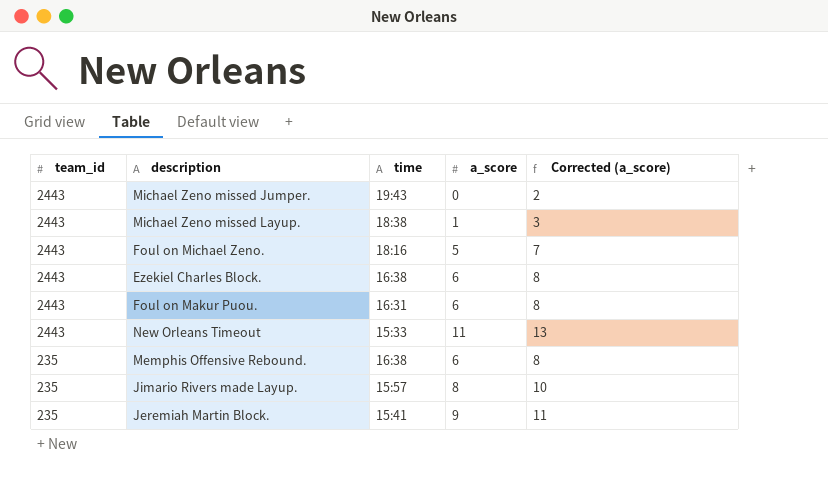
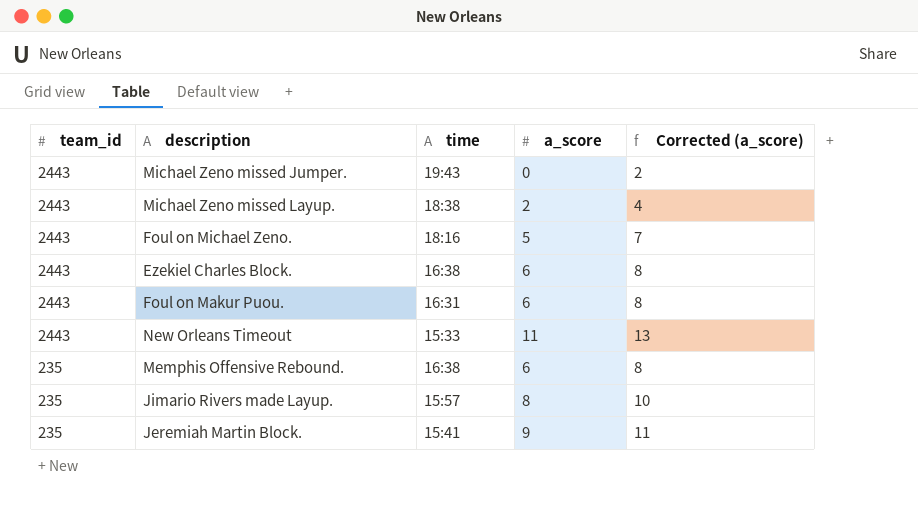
Michael Zeno missed Layup. | a_score: 1 -> 2
Michael Zeno missed Layup. | Corrected (a_score): 3 -> 4

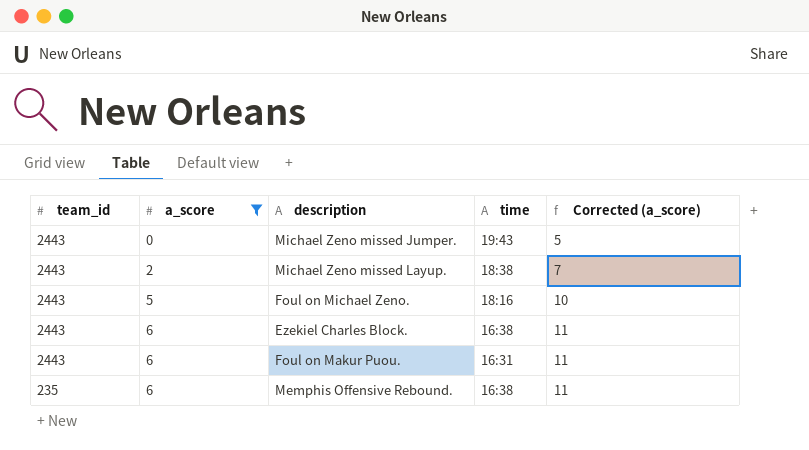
filter: none -> a_score <= 6
column a_score | position: 4 -> 2
column Corrected (a_score) | formula: [a_score] + 2 -> [a_score] + 5

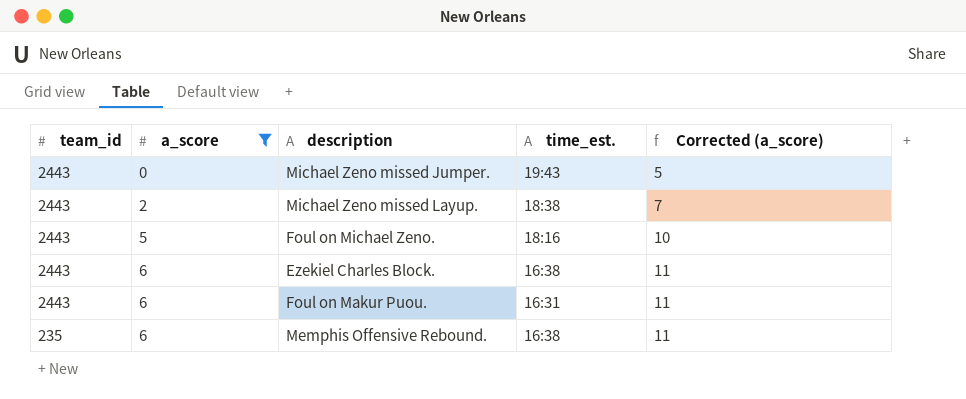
column name: time -> time_est.

